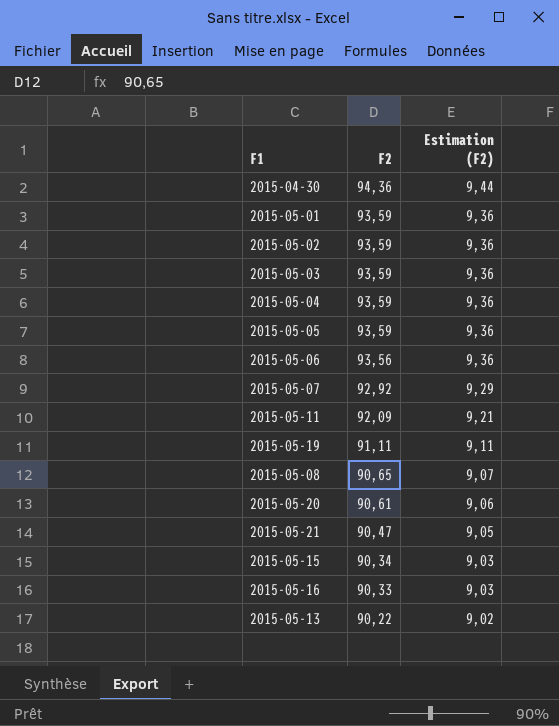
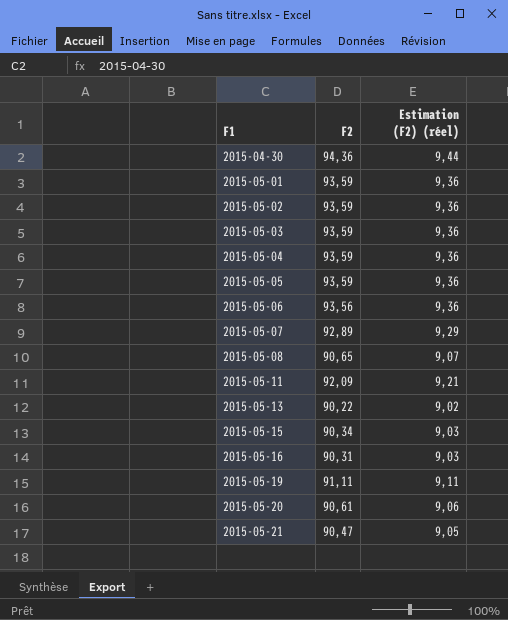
row order: F2 descending -> F1 ascending
column name: Estimation (F2) -> Estimation (F2) (réel)
2015-05-07 | F2: 92,92 -> 92,89
2015-05-16 | F2: 90,33 -> 90,31

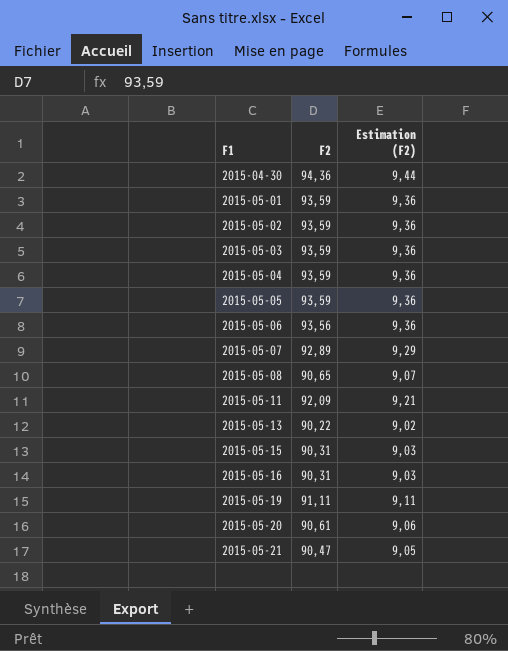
column name: Estimation (F2) (réel) -> Estimation (F2)
2015-05-15 | F2: 90,34 -> 90,31

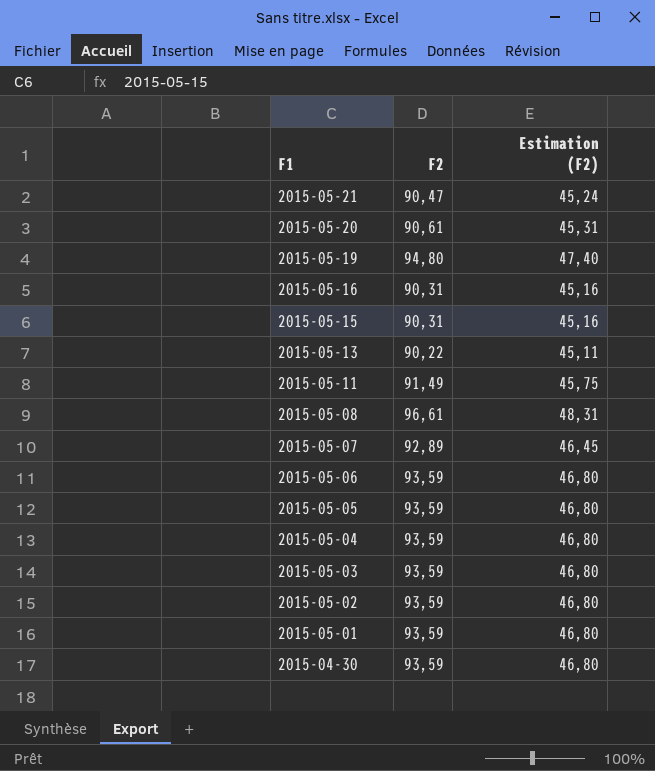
row order: F1 ascending -> F1 descending
column Estimation (F2) | formula: [F2] * 0,1 -> [F2] * 0,5
2015-05-19 | F2: 91,11 -> 94,80
2015-05-11 | F2: 92,09 -> 91,49
2015-05-08 | F2: 90,65 -> 96,61
2015-05-06 | F2: 93,56 -> 93,59
2015-04-30 | F2: 94,36 -> 93,59

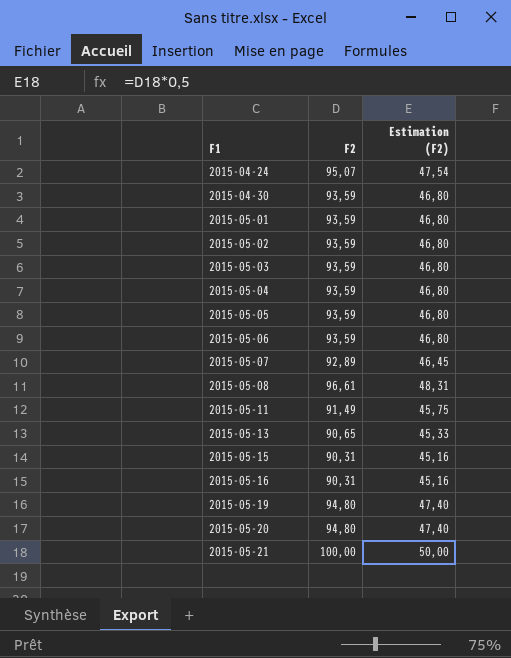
row order: F1 descending -> F1 ascending
row 2015-04-24: none -> 95,07 | 47,54
2015-05-13 | F2: 90,22 -> 90,65
2015-05-13 | Estimation (F2): 45,11 -> 45,33
2015-05-20 | F2: 90,61 -> 94,80
2015-05-20 | Estimation (F2): 45,31 -> 47,40
2015-05-21 | F2: 90,47 -> 100,00
2015-05-21 | Estimation (F2): 45,24 -> 50,00

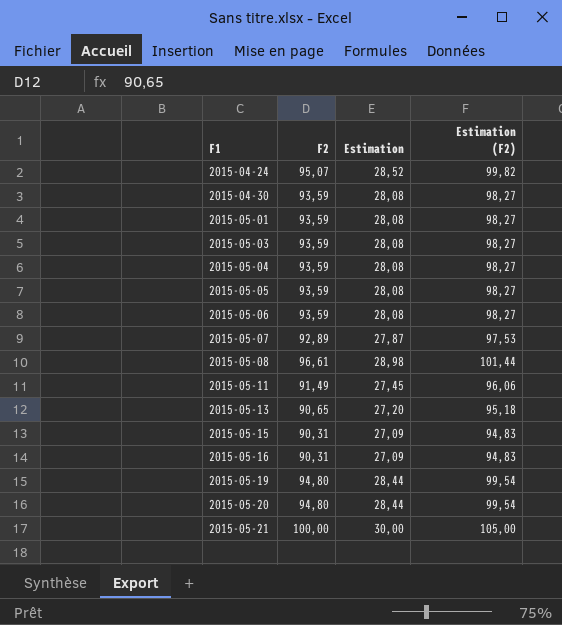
column Estimation | formula: none -> [F2] * 0,3
column Estimation (F2) | formula: [F2] * 0,5 -> [F2] * 1,05
row 2015-05-02: 93,59 | 46,80 -> none

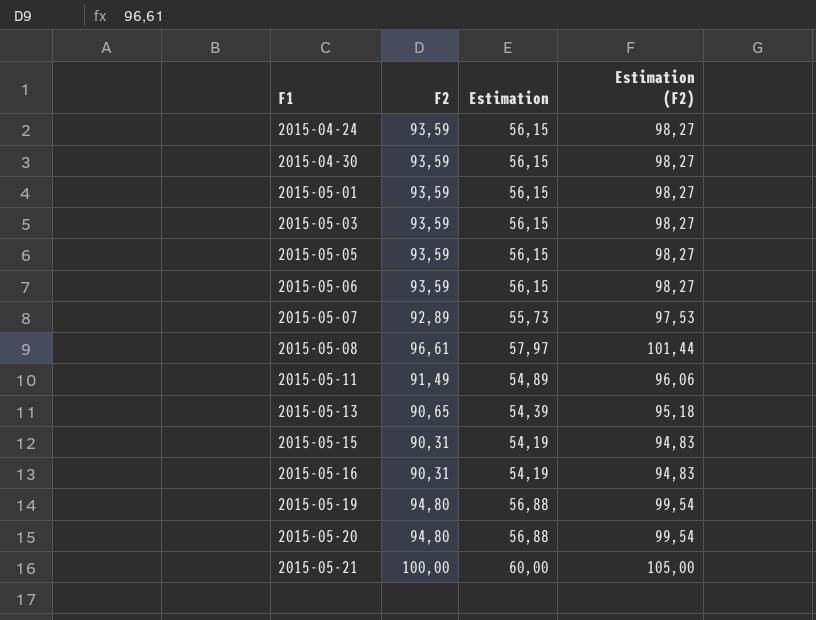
column Estimation | formula: [F2] * 0,3 -> [F2] * 0,6
row 2015-05-04: 93,59 | 28,08 | 98,27 -> none
2015-04-24 | F2: 95,07 -> 93,59
2015-04-24 | Estimation (F2): 99,82 -> 98,27

